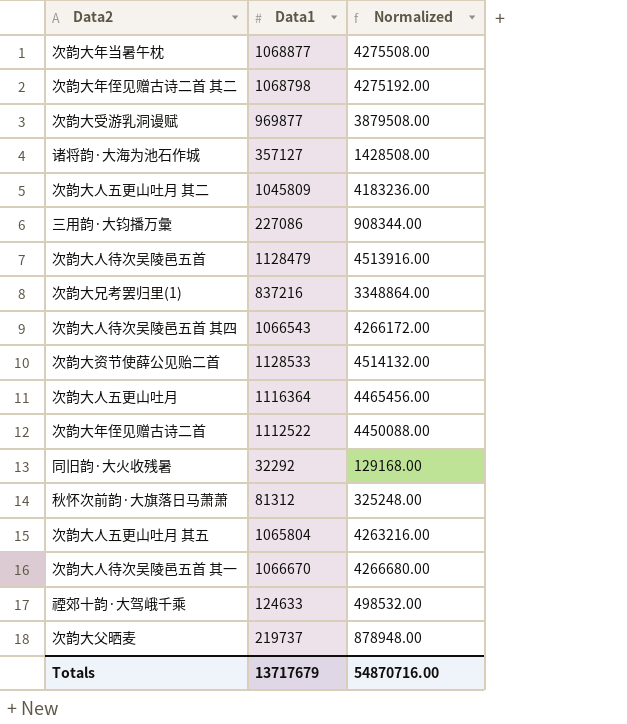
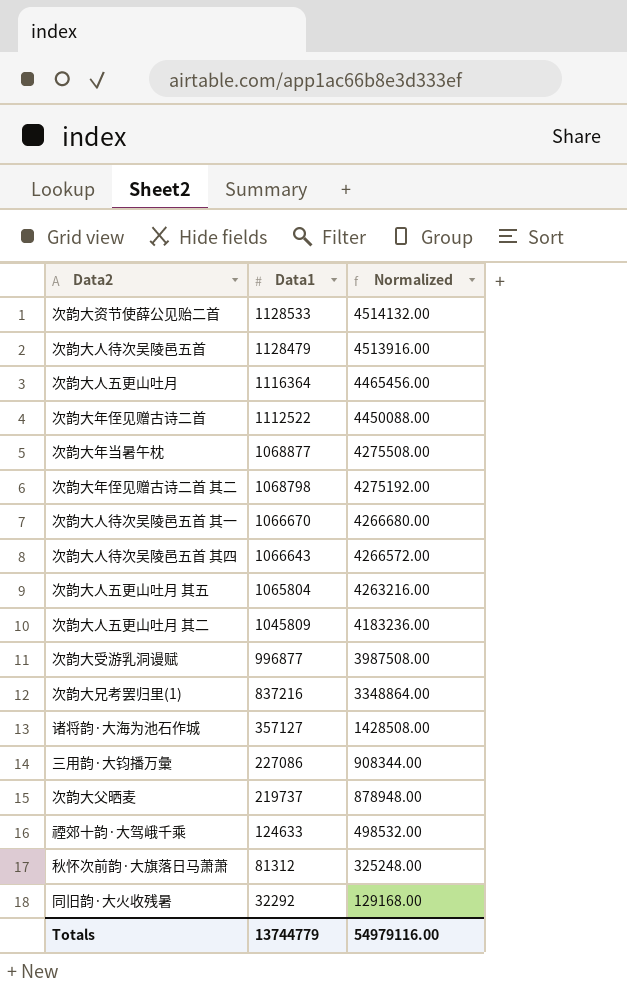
row order: none -> Data1 descending
次韵大人待次吴陵邑五首 其四 | Data1: 1066543 -> 1066643
次韵大人待次吴陵邑五首 其四 | Normalized: 4266172.00 -> 4266572.00
次韵大受游乳洞谩赋 | Data1: 969877 -> 996877
次韵大受游乳洞谩赋 | Normalized: 3879508.00 -> 3987508.00
Totals | Data1: 13717679 -> 13744779
Totals | Normalized: 54870716.00 -> 54979116.00

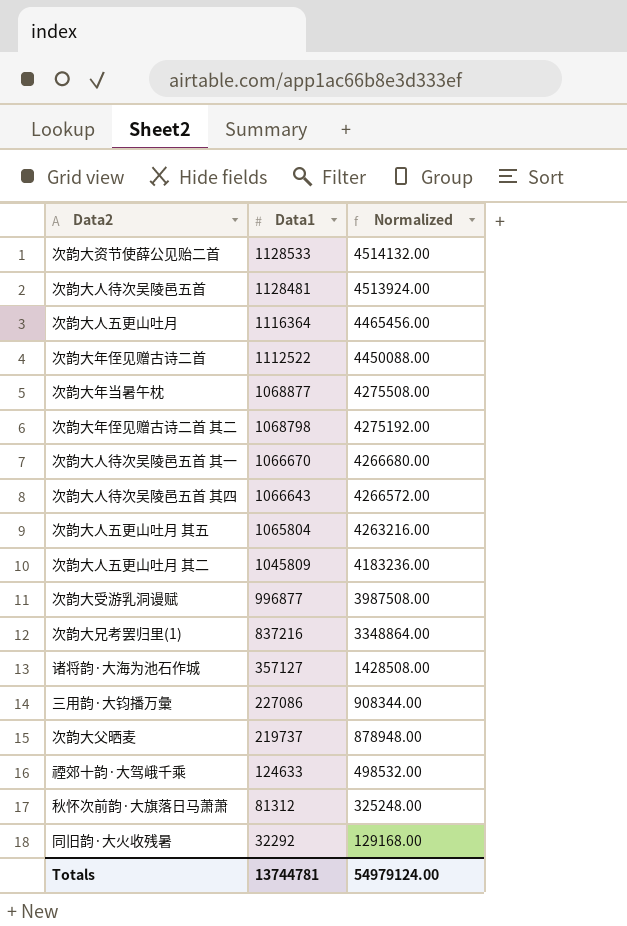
次韵大人待次吴陵邑五首 | Data1: 1128479 -> 1128481
次韵大人待次吴陵邑五首 | Normalized: 4513916.00 -> 4513924.00
Totals | Data1: 13744779 -> 13744781
Totals | Normalized: 54979116.00 -> 54979124.00

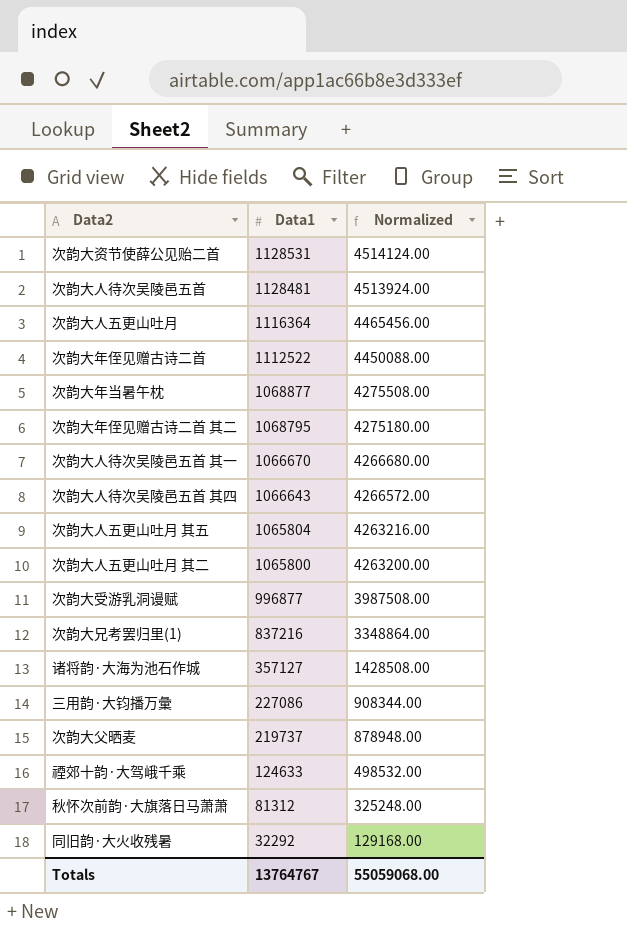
次韵大资节使薛公见贻二首 | Data1: 1128533 -> 1128531
次韵大资节使薛公见贻二首 | Normalized: 4514132.00 -> 4514124.00
次韵大年侄见赠古诗二首 其二 | Data1: 1068798 -> 1068795
次韵大年侄见赠古诗二首 其二 | Normalized: 4275192.00 -> 4275180.00
次韵大人五更山吐月 其二 | Data1: 1045809 -> 1065800
次韵大人五更山吐月 其二 | Normalized: 4183236.00 -> 4263200.00
Totals | Data1: 13744781 -> 13764767
Totals | Normalized: 54979124.00 -> 55059068.00

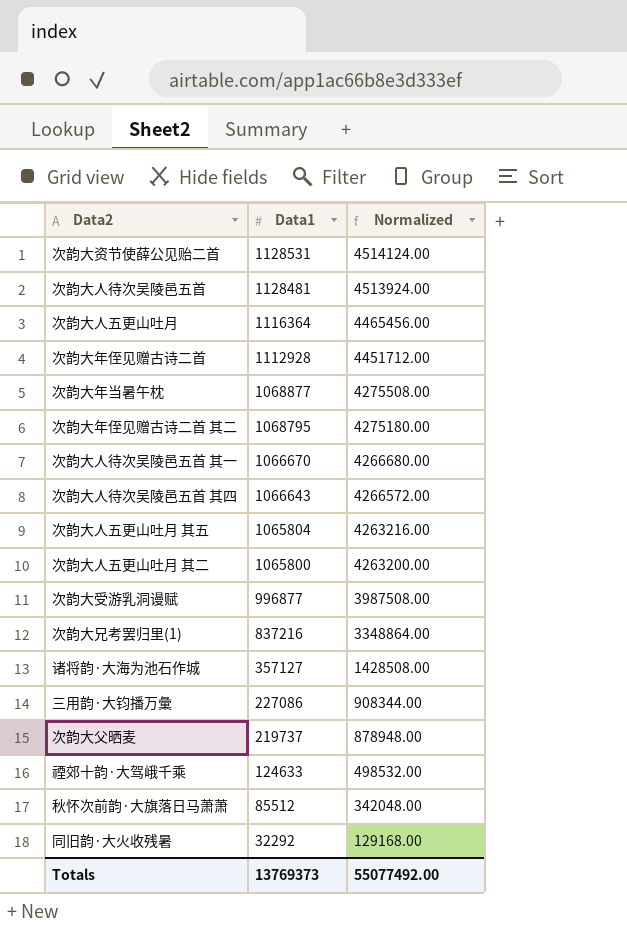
次韵大年侄见赠古诗二首 | Data1: 1112522 -> 1112928
次韵大年侄见赠古诗二首 | Normalized: 4450088.00 -> 4451712.00
秋怀次前韵·大旗落日马萧萧 | Data1: 81312 -> 85512
秋怀次前韵·大旗落日马萧萧 | Normalized: 325248.00 -> 342048.00
Totals | Data1: 13764767 -> 13769373
Totals | Normalized: 55059068.00 -> 55077492.00

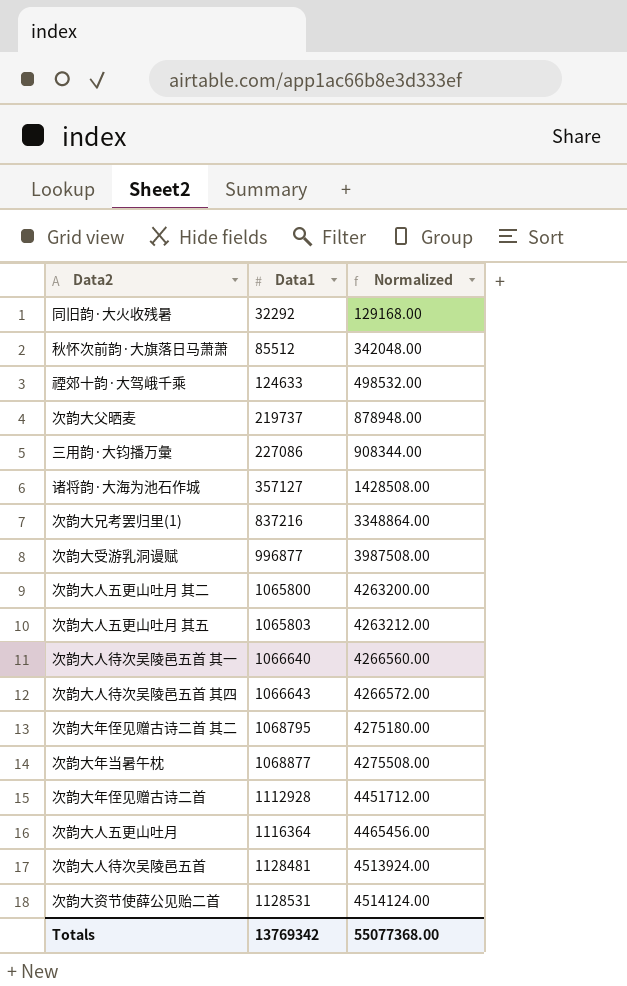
row order: Data1 descending -> Data1 ascending
次韵大人五更山吐月 其五 | Data1: 1065804 -> 1065803
次韵大人五更山吐月 其五 | Normalized: 4263216.00 -> 4263212.00
次韵大人待次吴陵邑五首 其一 | Data1: 1066670 -> 1066640
次韵大人待次吴陵邑五首 其一 | Normalized: 4266680.00 -> 4266560.00
Totals | Data1: 13769373 -> 13769342
Totals | Normalized: 55077492.00 -> 55077368.00

